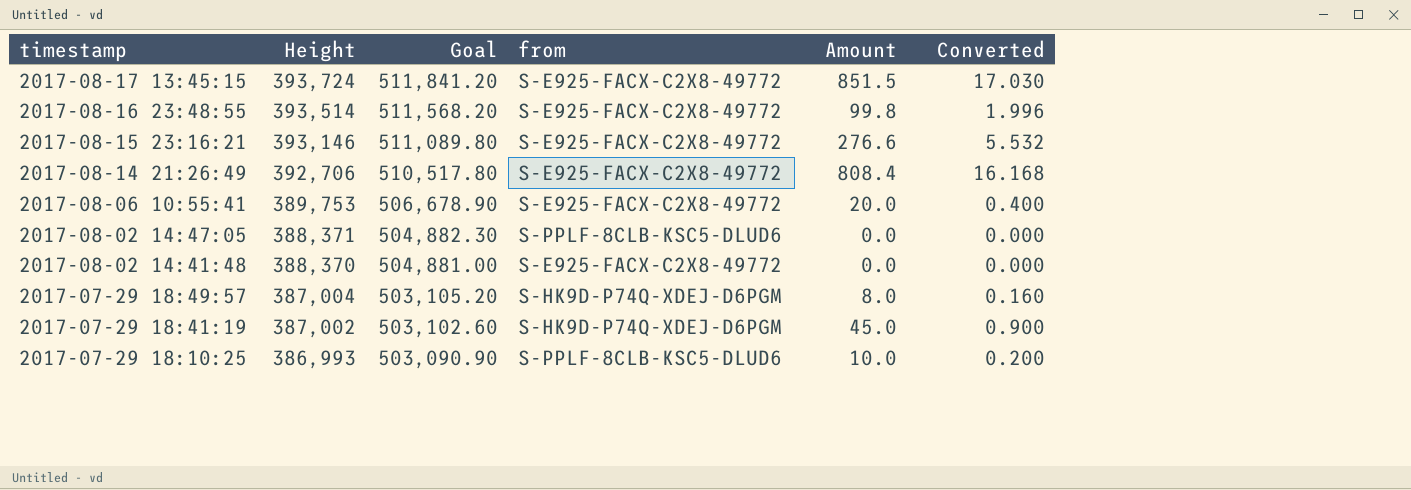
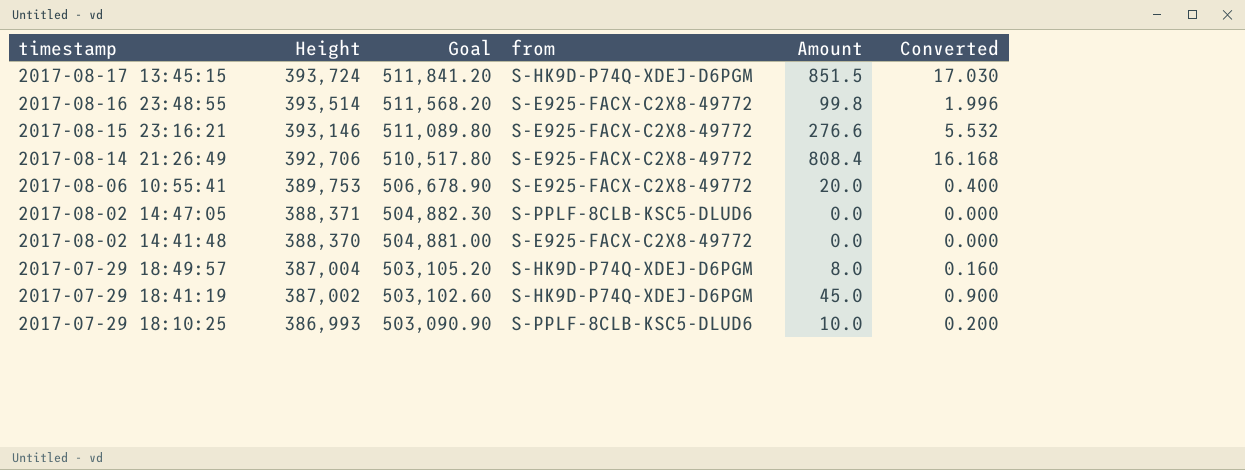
2017-08-17 13:45:15 | from: S-E925-FACX-C2X8-49772 -> S-HK9D-P74Q-XDEJ-D6PGM

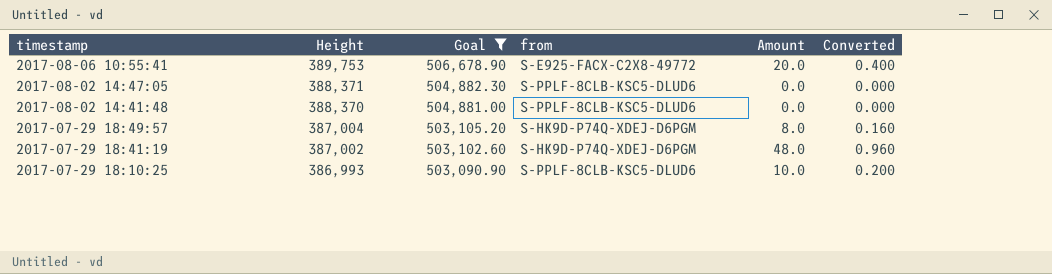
filter: none -> Goal <= 506,678.90
2017-08-02 14:41:48 | from: S-E925-FACX-C2X8-49772 -> S-PPLF-8CLB-KSC5-DLUD6
2017-07-29 18:41:19 | Amount: 45.0 -> 48.0
2017-07-29 18:41:19 | Converted: 0.900 -> 0.960

